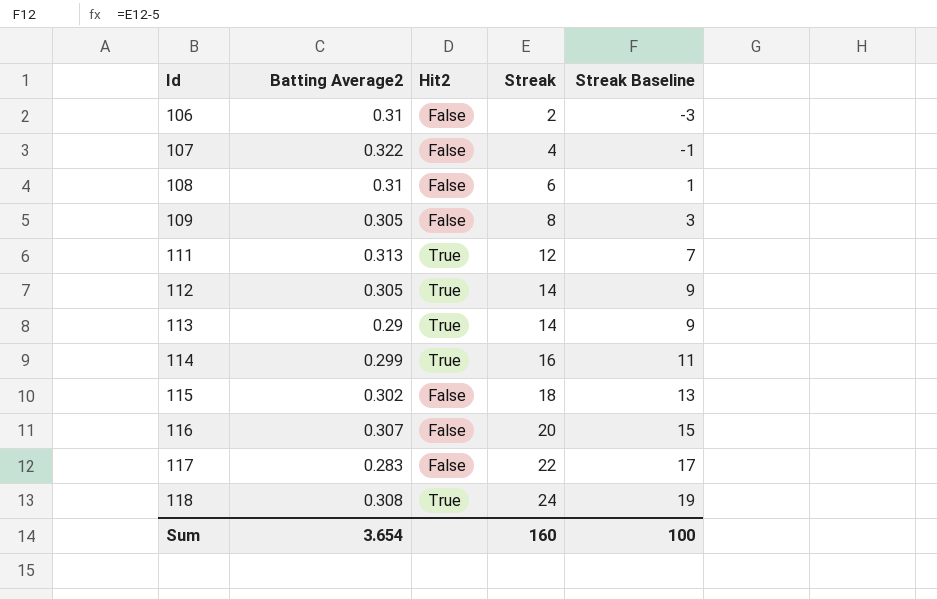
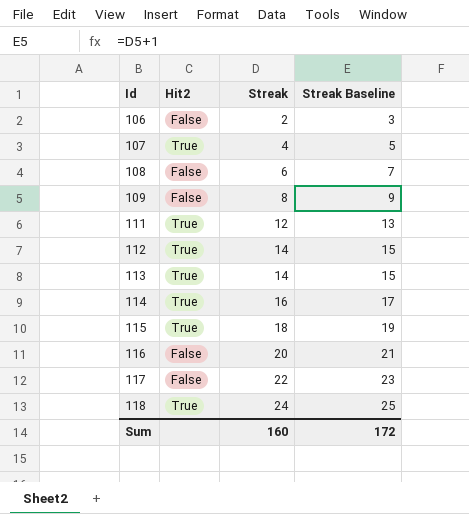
column Batting Average2 | position: 2 -> none
column Streak Baseline | formula: [Streak] - 5 -> [Streak] + 1
107 | Hit2: False -> True
115 | Hit2: False -> True
Sum | Streak Baseline: 100 -> 172

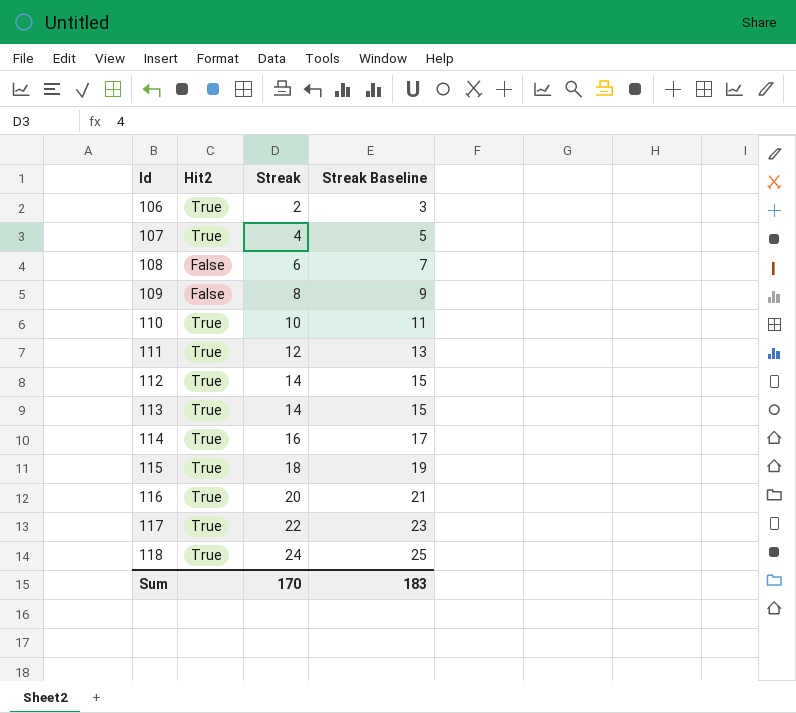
106 | Hit2: False -> True
row 110: none -> True | 10 | 11
116 | Hit2: False -> True
117 | Hit2: False -> True
Sum | Streak: 160 -> 170
Sum | Streak Baseline: 172 -> 183

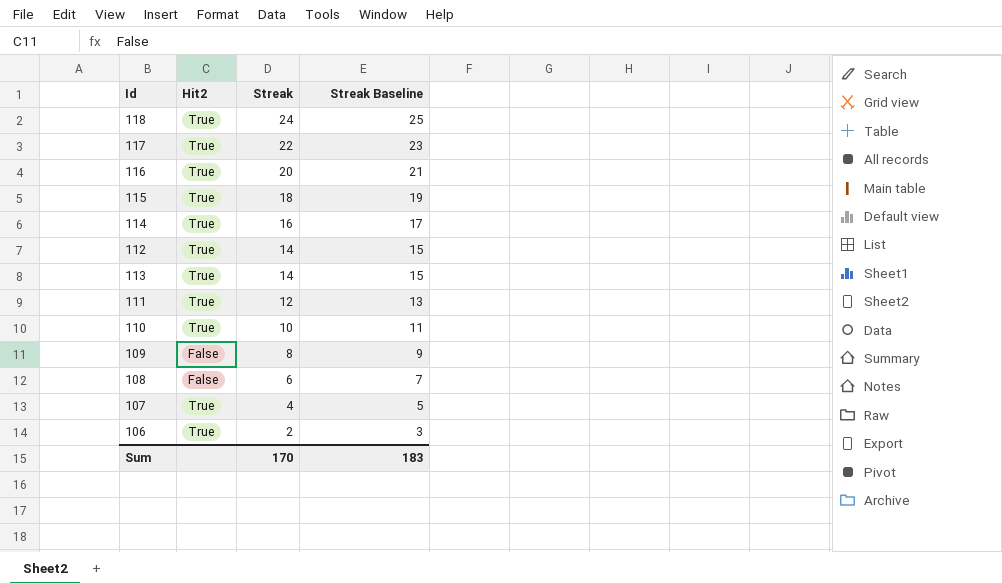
row order: Id ascending -> Streak descending

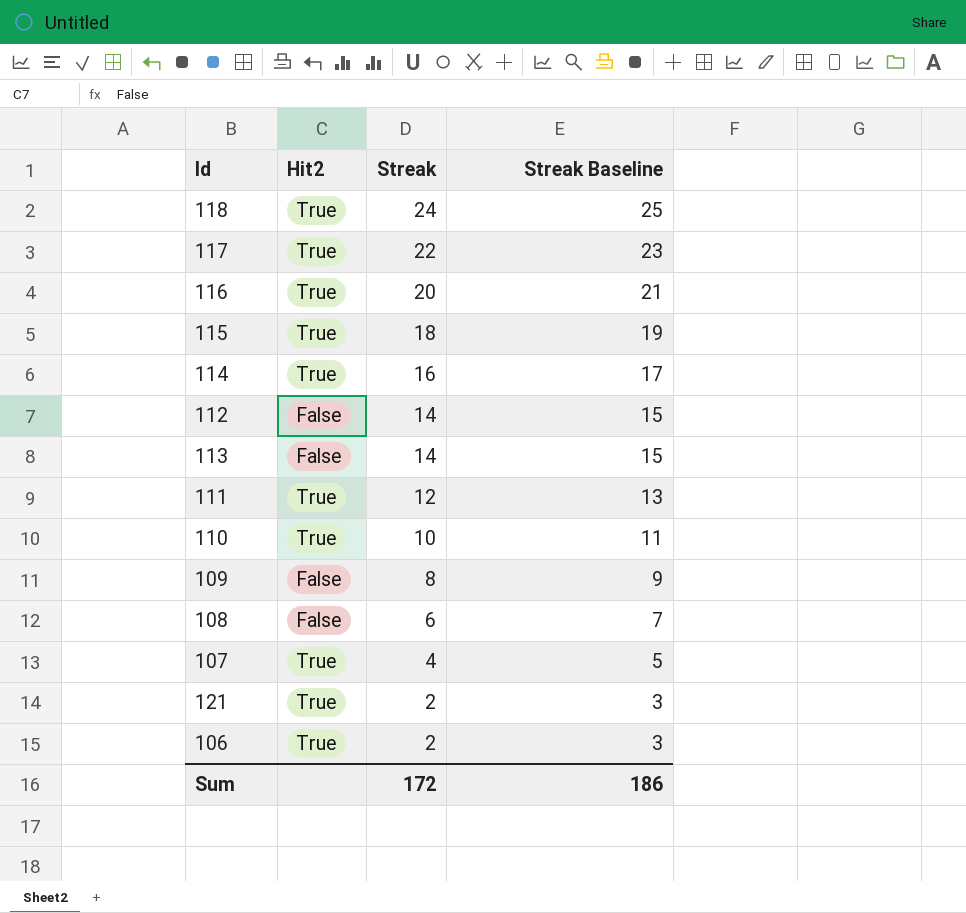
112 | Hit2: True -> False
113 | Hit2: True -> False
row 121: none -> True | 2 | 3
Sum | Streak: 170 -> 172
Sum | Streak Baseline: 183 -> 186

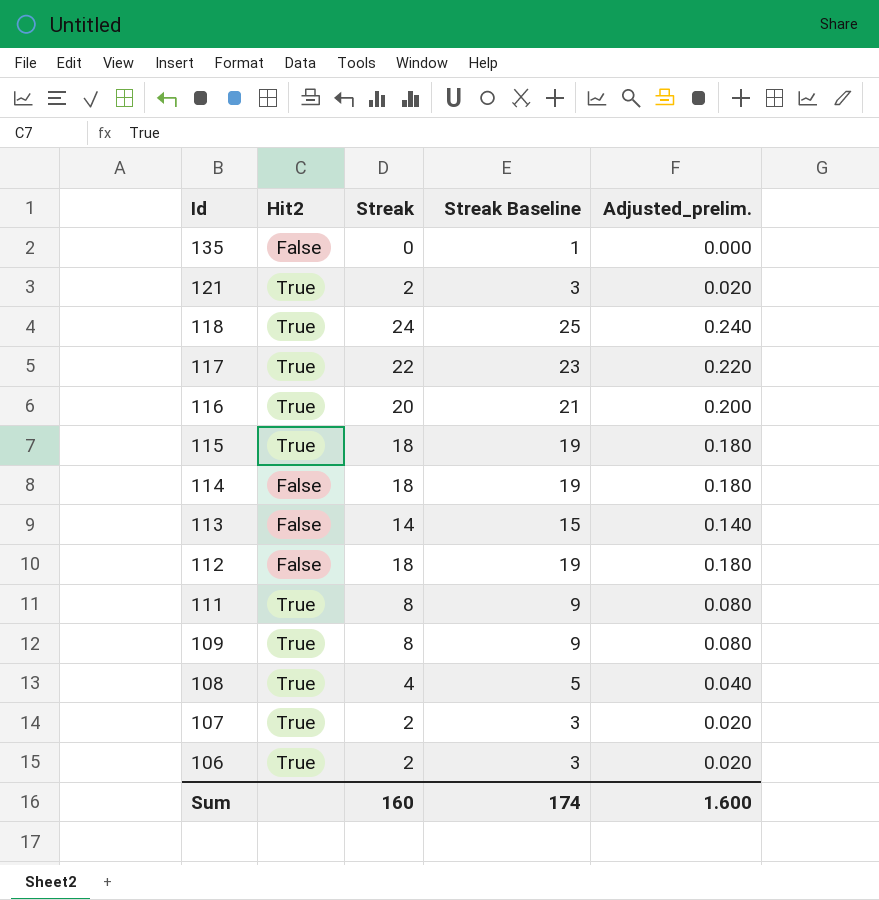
row order: Streak descending -> Id descending
column Adjusted_prelim. | formula: none -> [Streak] * 0.01
row 110: True | 10 | 11 -> none
row 135: none -> False | 0 | 1 | 0.000
114 | Hit2: True -> False
114 | Streak: 16 -> 18
114 | Streak Baseline: 17 -> 19
112 | Streak: 14 -> 18
112 | Streak Baseline: 15 -> 19
111 | Streak: 12 -> 8
111 | Streak Baseline: 13 -> 9
109 | Hit2: False -> True
108 | Hit2: False -> True
108 | Streak: 6 -> 4
108 | Streak Baseline: 7 -> 5
107 | Streak: 4 -> 2
107 | Streak Baseline: 5 -> 3
Sum | Streak: 172 -> 160
Sum | Streak Baseline: 186 -> 174

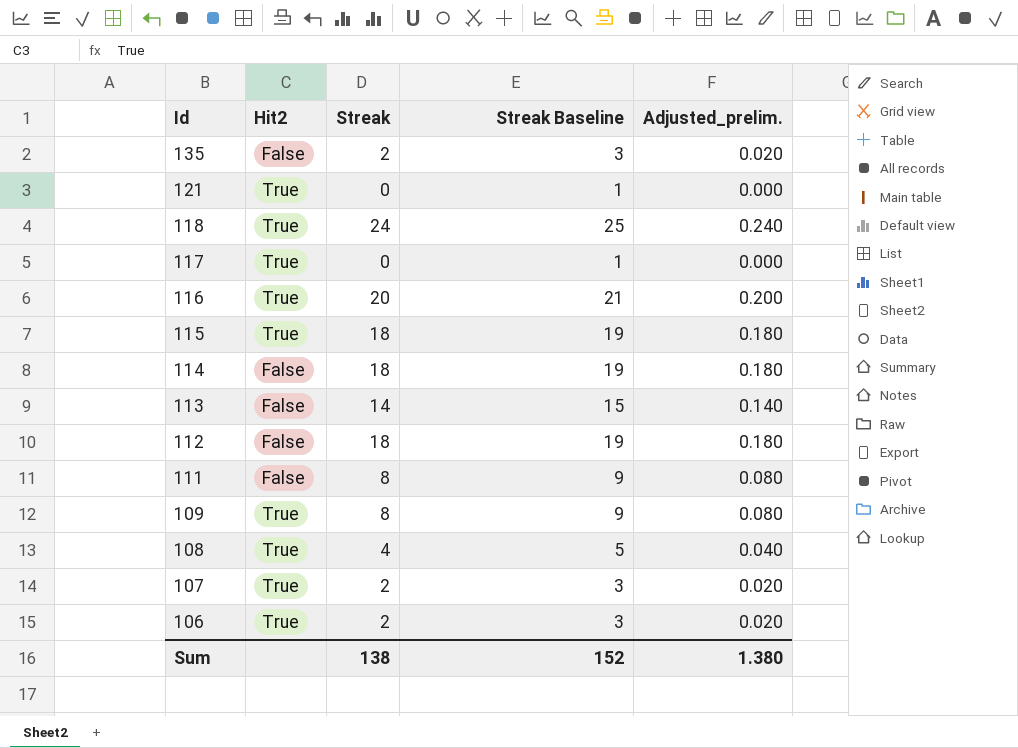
135 | Streak: 0 -> 2
135 | Streak Baseline: 1 -> 3
135 | Adjusted_prelim.: 0.000 -> 0.020
121 | Streak: 2 -> 0
121 | Streak Baseline: 3 -> 1
121 | Adjusted_prelim.: 0.020 -> 0.000
117 | Streak: 22 -> 0
117 | Streak Baseline: 23 -> 1
117 | Adjusted_prelim.: 0.220 -> 0.000
111 | Hit2: True -> False
Sum | Streak: 160 -> 138
Sum | Streak Baseline: 174 -> 152
Sum | Adjusted_prelim.: 1.600 -> 1.380

